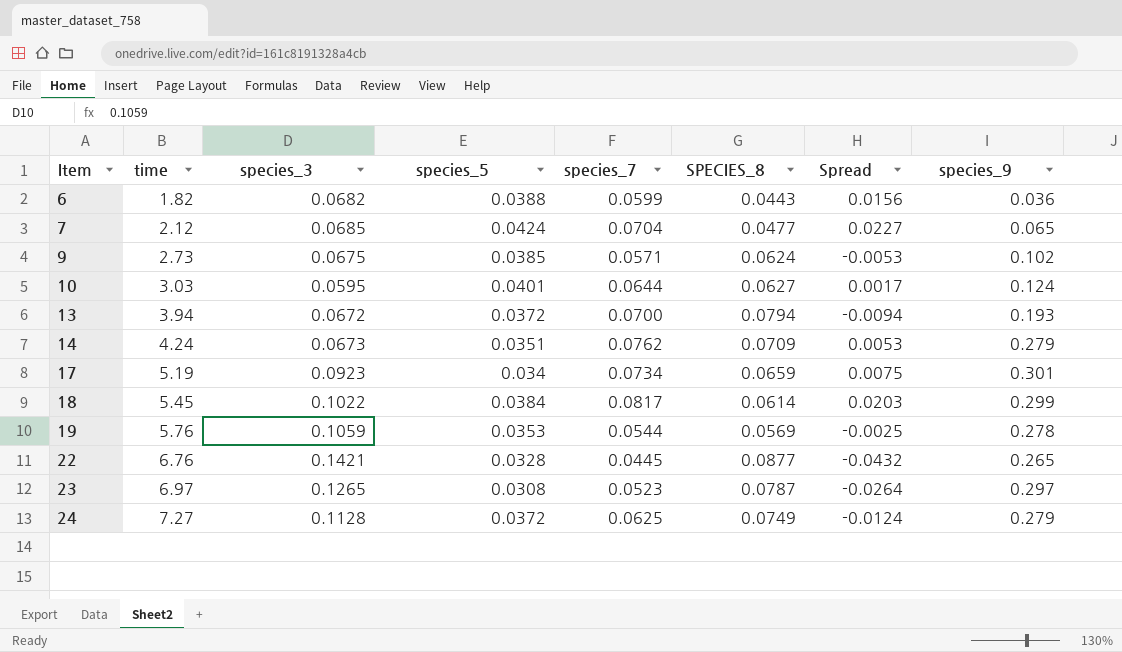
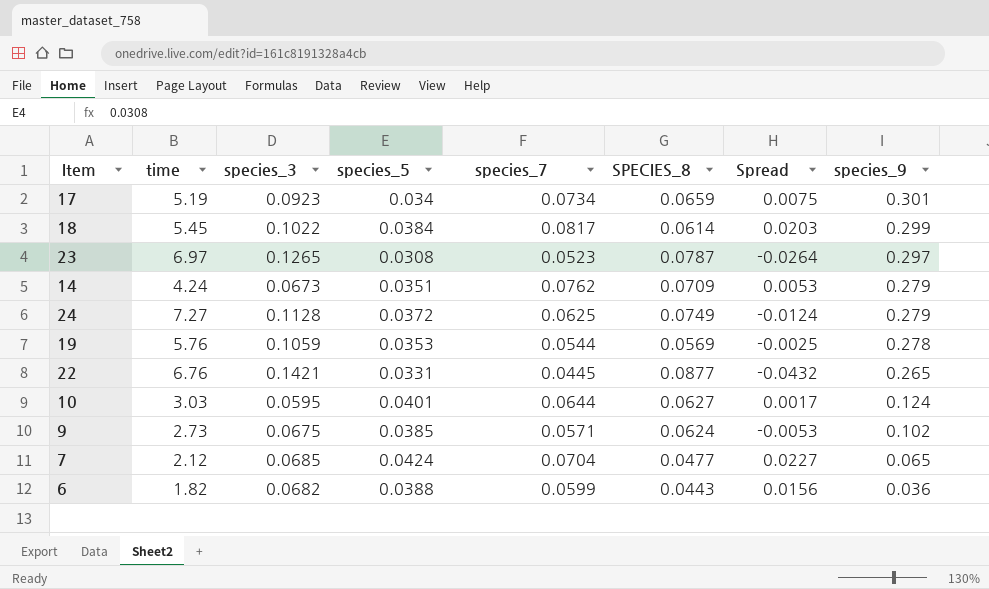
row order: Item ascending -> species_9 descending
row 13: 3.94 | 0.0672 | 0.0372 | 0.0700 | 0.0794 | -0.0094 | 0.193 -> none
22 | species_5: 0.0328 -> 0.0331

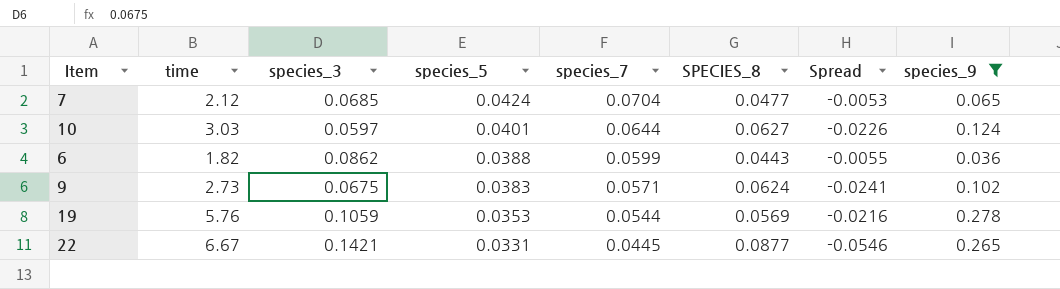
filter: none -> species_9 <= 0.278
row order: species_9 descending -> species_5 descending
column Spread | formula: [species_7] - [SPECIES_8] -> [species_5] - [SPECIES_8]
10 | species_3: 0.0595 -> 0.0597
6 | species_3: 0.0682 -> 0.0862
9 | species_5: 0.0385 -> 0.0383
22 | time: 6.76 -> 6.67

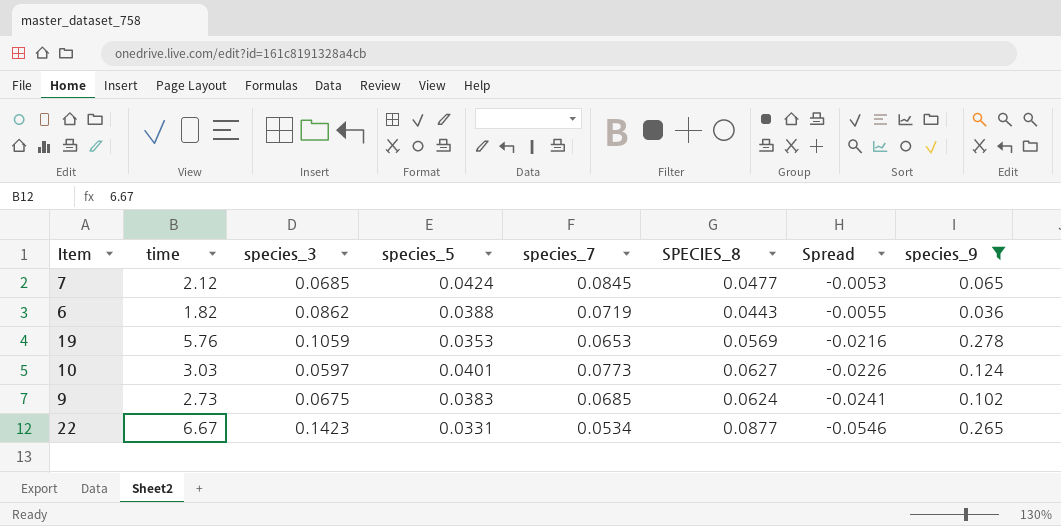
row order: species_5 descending -> Spread descending
7 | species_7: 0.0704 -> 0.0845
6 | species_7: 0.0599 -> 0.0719
19 | species_7: 0.0544 -> 0.0653
10 | species_7: 0.0644 -> 0.0773
9 | species_7: 0.0571 -> 0.0685
22 | species_3: 0.1421 -> 0.1423
22 | species_7: 0.0445 -> 0.0534

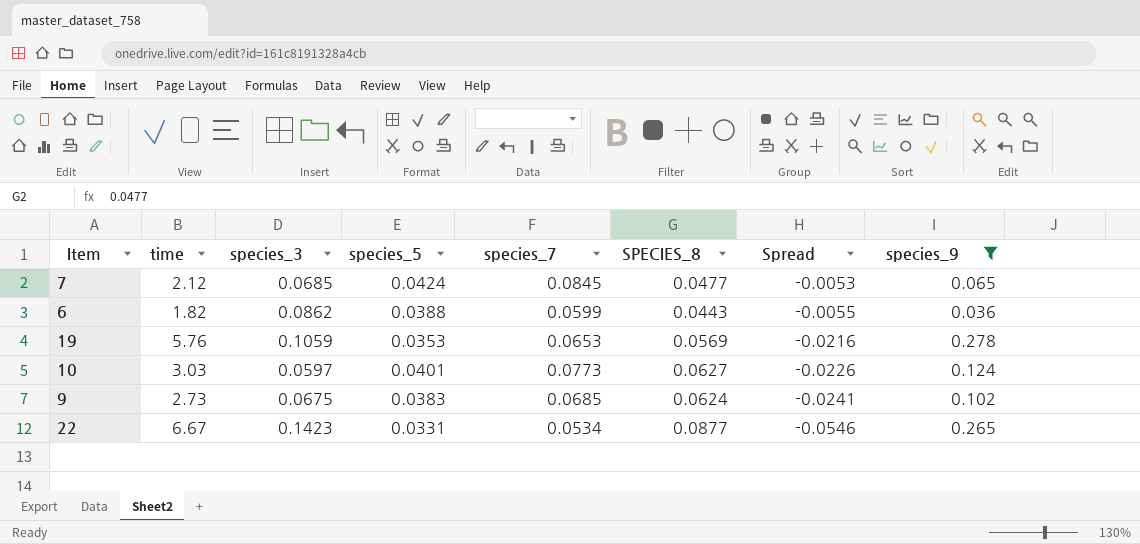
6 | species_7: 0.0719 -> 0.0599

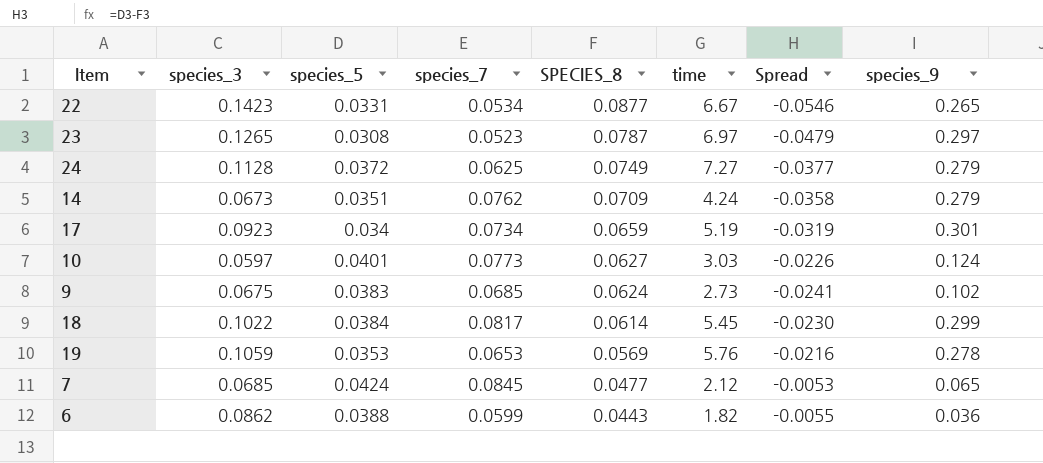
filter: species_9 <= 0.278 -> none
row order: Spread descending -> SPECIES_8 descending
column time | position: 2 -> 6

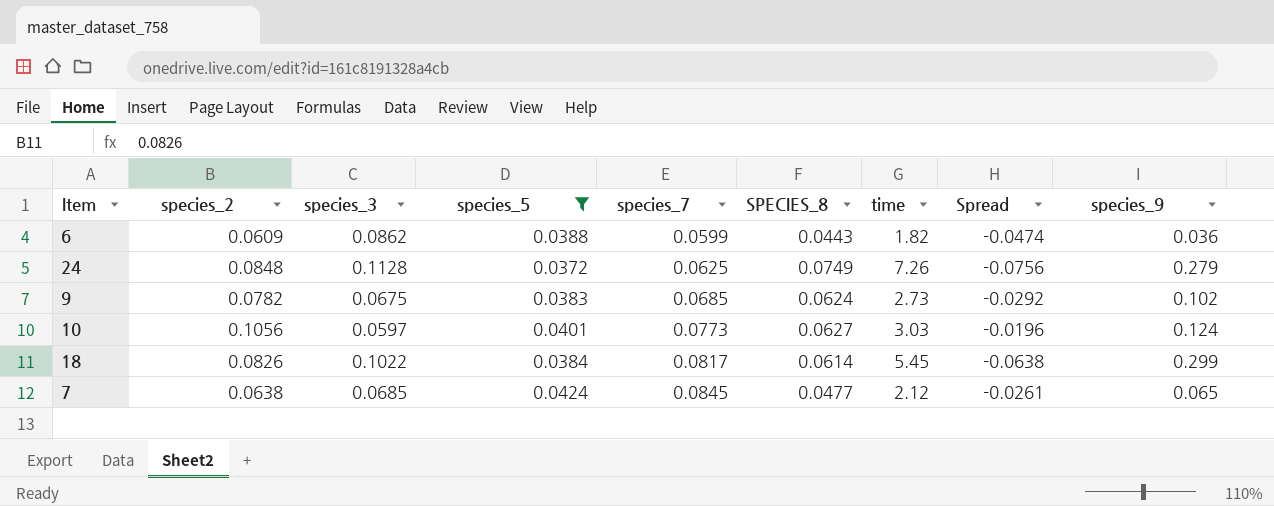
filter: none -> species_5 >= 0.0372
row order: SPECIES_8 descending -> species_7 ascending
column species_2 | position: none -> 2
column Spread | formula: [species_5] - [SPECIES_8] -> [species_5] - [species_3]
24 | time: 7.27 -> 7.26

